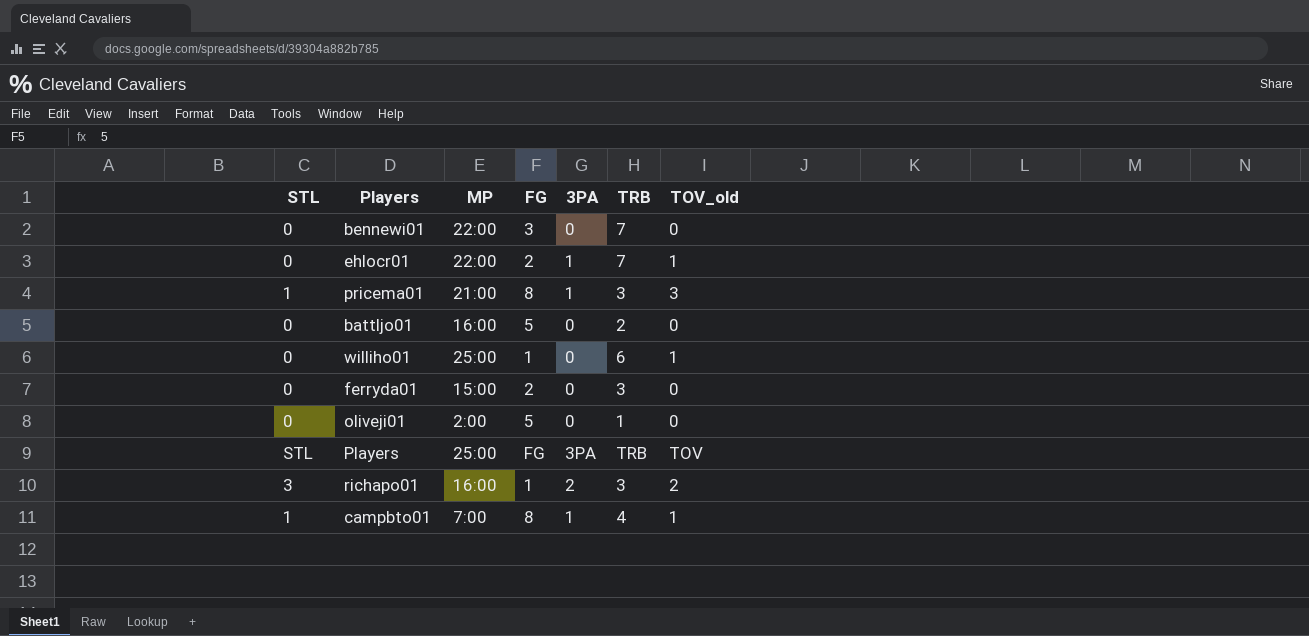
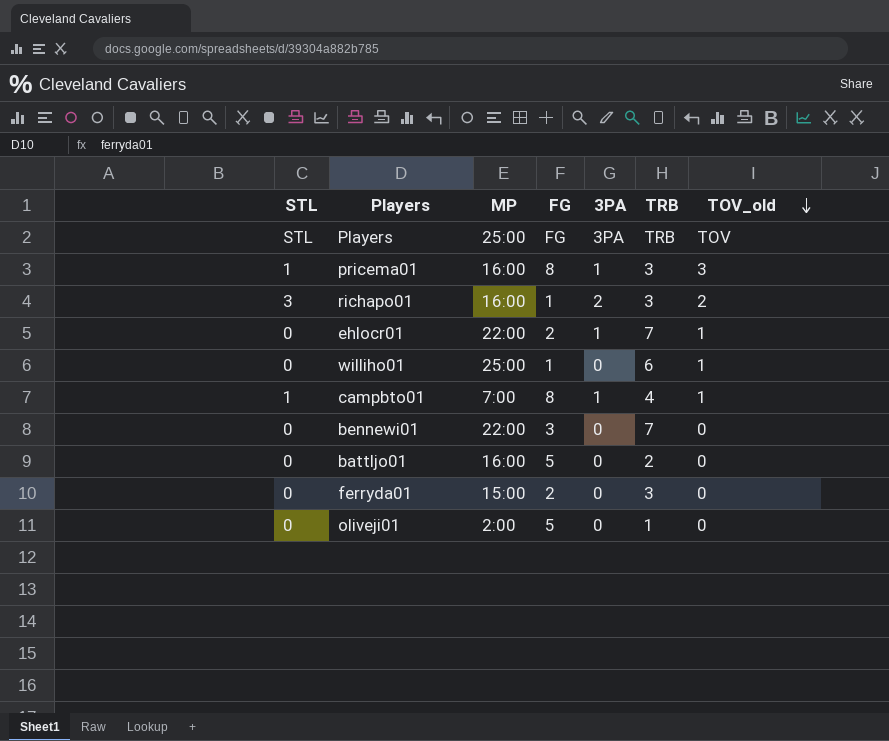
row order: none -> TOV_old descending
pricema01 | MP: 21:00 -> 16:00

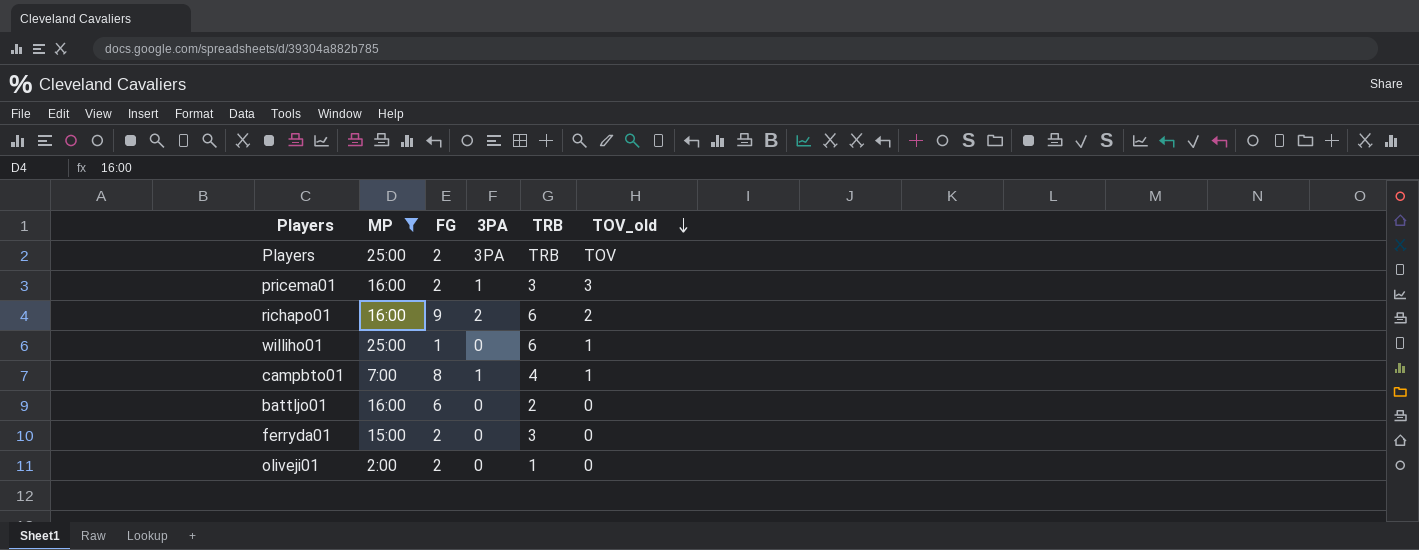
filter: none -> MP != 22:00
column STL | position: 1 -> none
Players | FG: FG -> 2
pricema01 | FG: 8 -> 2
richapo01 | FG: 1 -> 9
richapo01 | TRB: 3 -> 6
battljo01 | FG: 5 -> 6
oliveji01 | FG: 5 -> 2

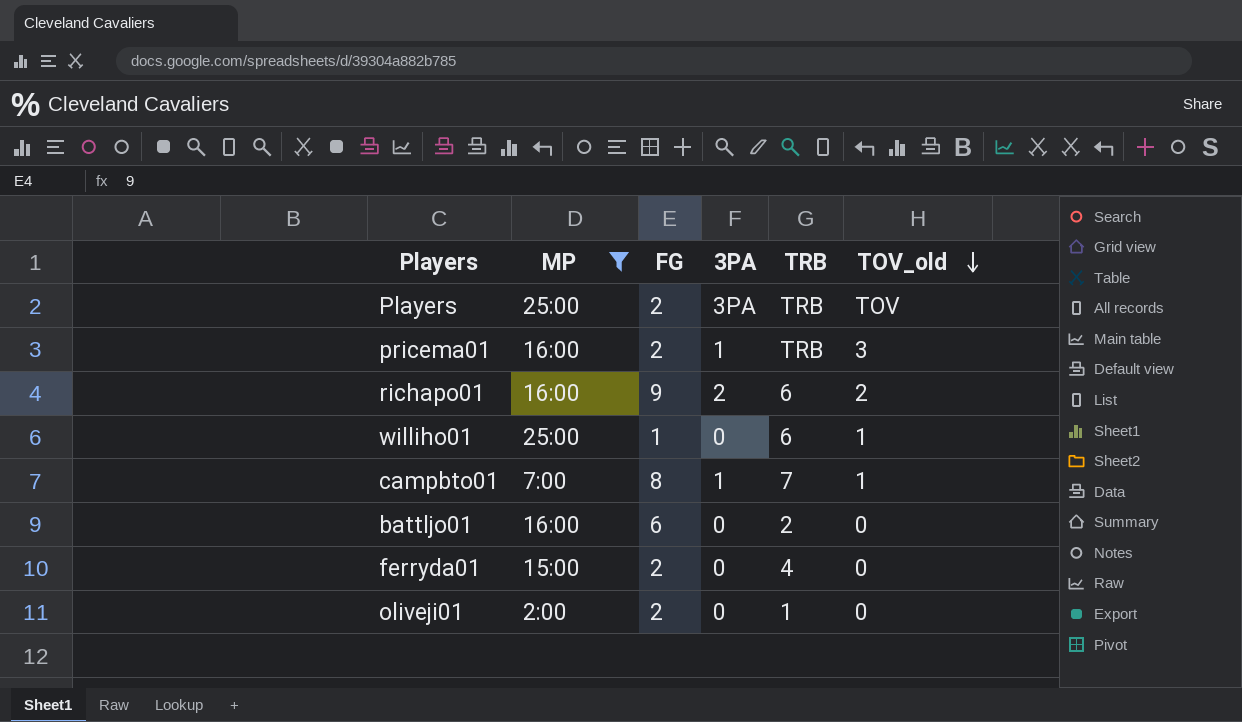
pricema01 | TRB: 3 -> TRB
campbto01 | TRB: 4 -> 7
ferryda01 | TRB: 3 -> 4

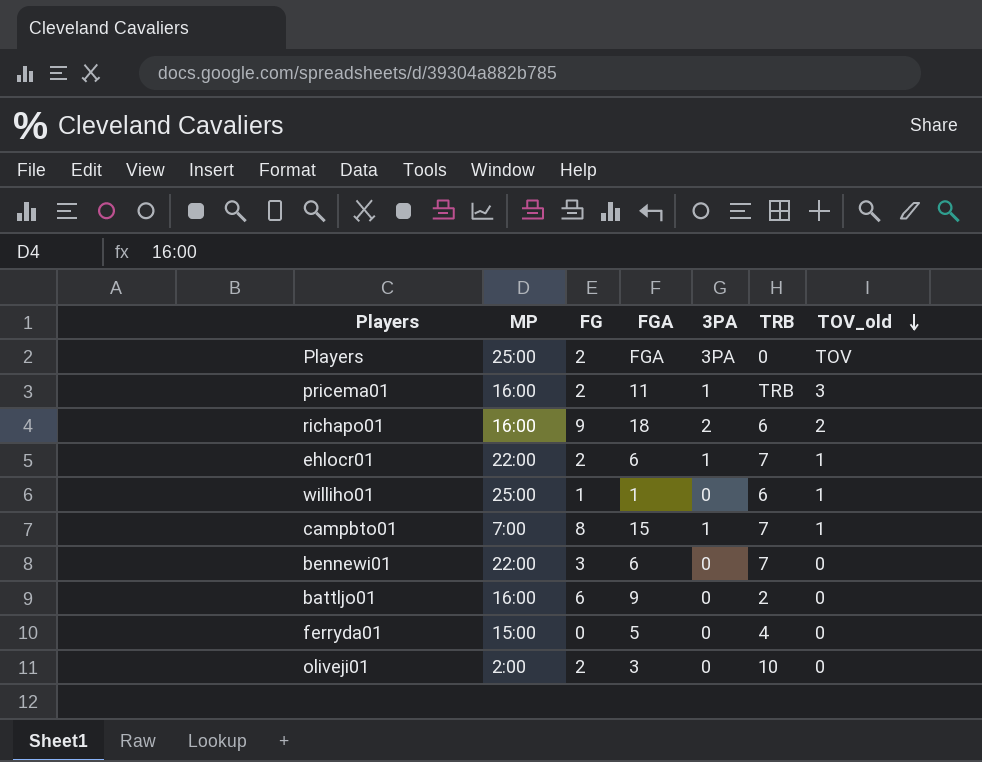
filter: MP != 22:00 -> none
column FGA | position: none -> 4
Players | TRB: TRB -> 0
ferryda01 | FG: 2 -> 0
oliveji01 | TRB: 1 -> 10

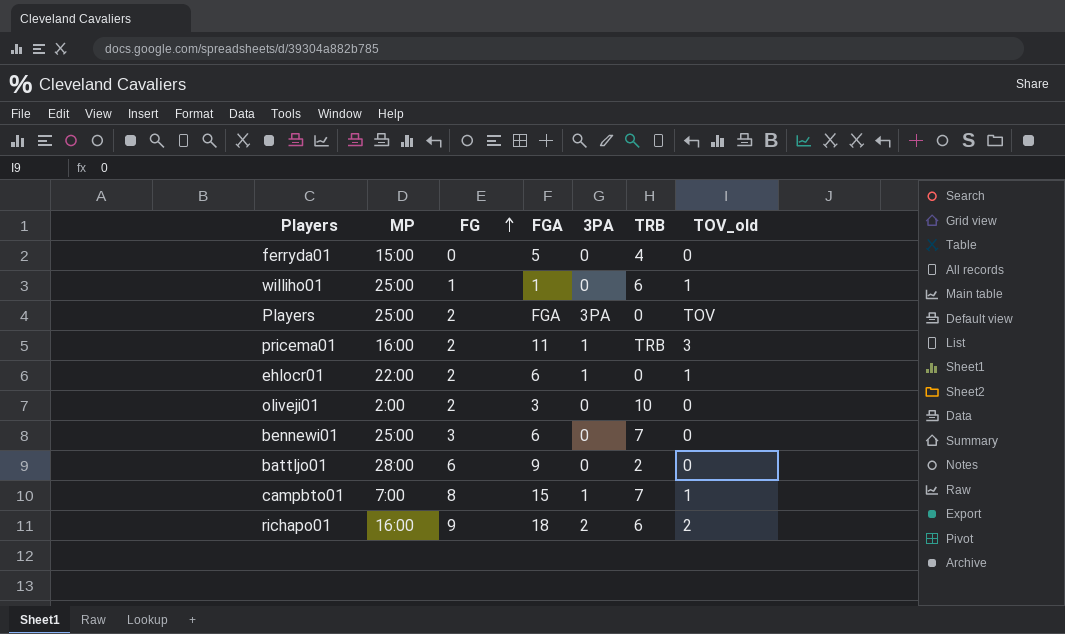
row order: TOV_old descending -> FG ascending
ehlocr01 | TRB: 7 -> 0
bennewi01 | MP: 22:00 -> 25:00
battljo01 | MP: 16:00 -> 28:00

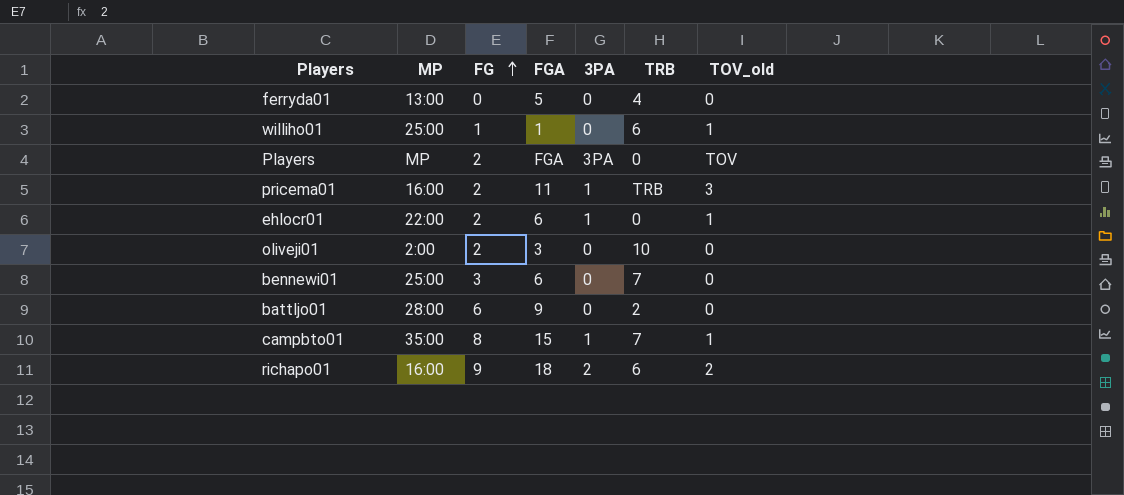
ferryda01 | MP: 15:00 -> 13:00
Players | MP: 25:00 -> MP
campbto01 | MP: 7:00 -> 35:00

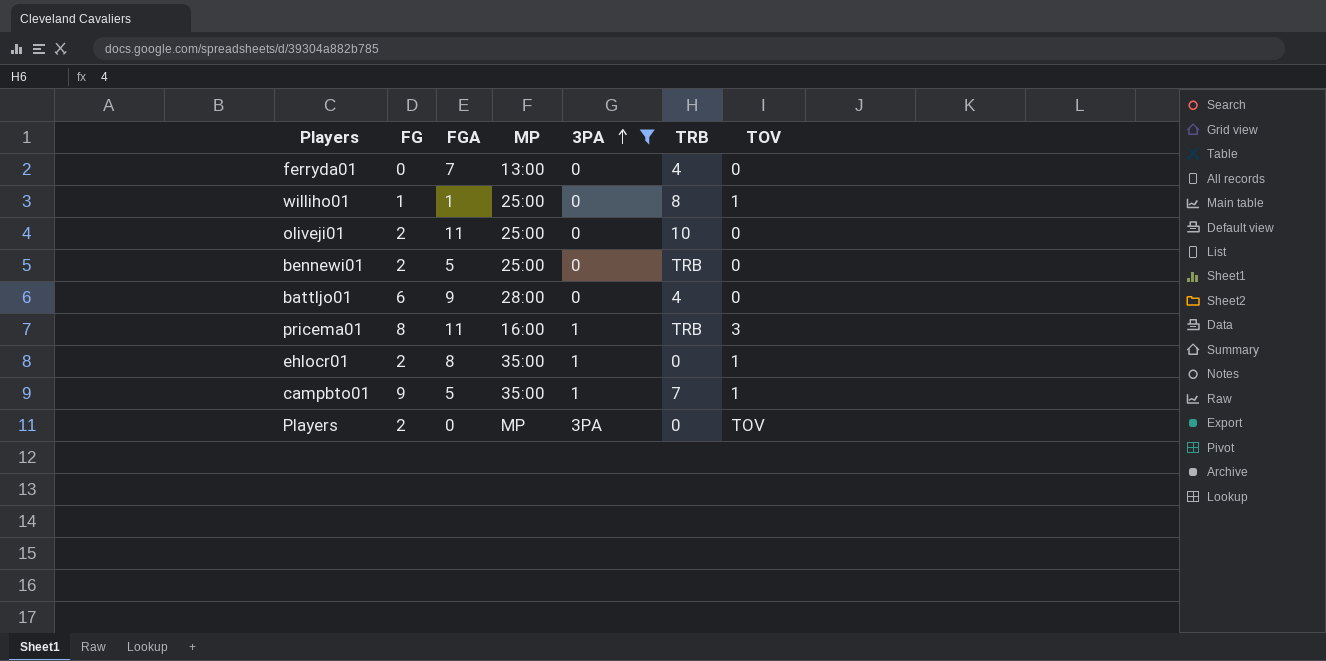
filter: none -> 3PA != 2
row order: FG ascending -> 3PA ascending
column MP | position: 2 -> 4
column name: TOV_old -> TOV
ferryda01 | FGA: 5 -> 7
williho01 | TRB: 6 -> 8
oliveji01 | FGA: 3 -> 11
oliveji01 | MP: 2:00 -> 25:00
bennewi01 | FG: 3 -> 2
bennewi01 | FGA: 6 -> 5
bennewi01 | TRB: 7 -> TRB
battljo01 | TRB: 2 -> 4
pricema01 | FG: 2 -> 8
ehlocr01 | FGA: 6 -> 8
ehlocr01 | MP: 22:00 -> 35:00
campbto01 | FG: 8 -> 9
campbto01 | FGA: 15 -> 5
Players | FGA: FGA -> 0

